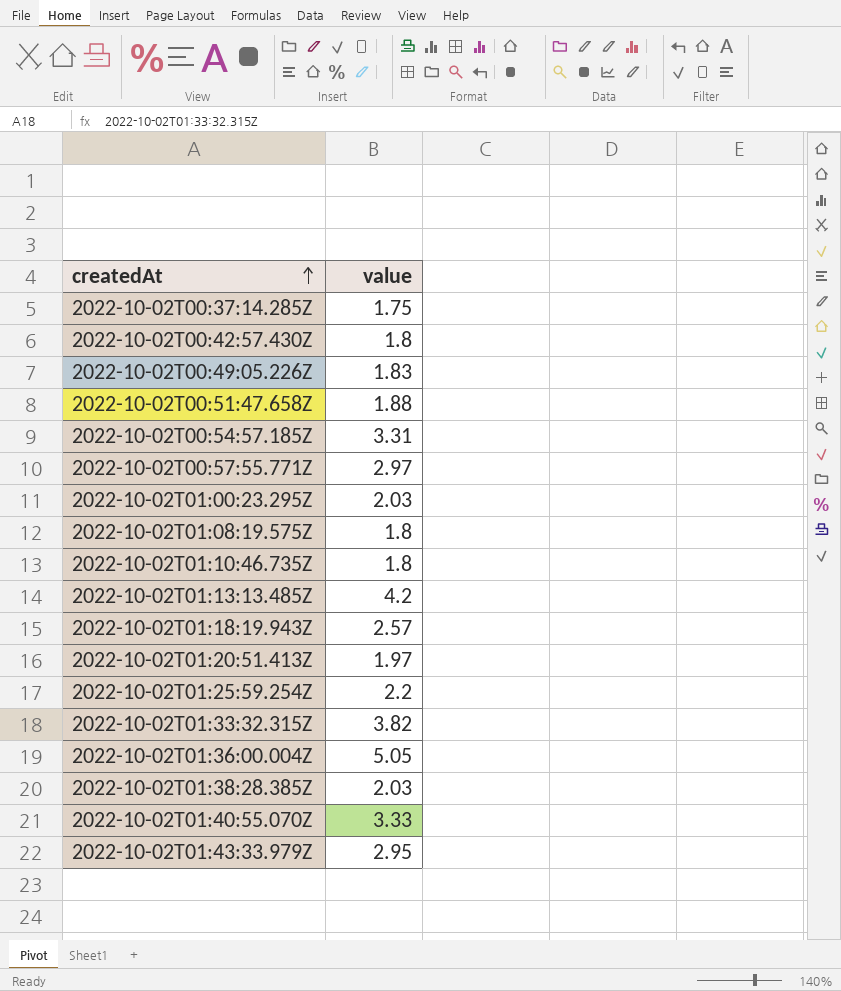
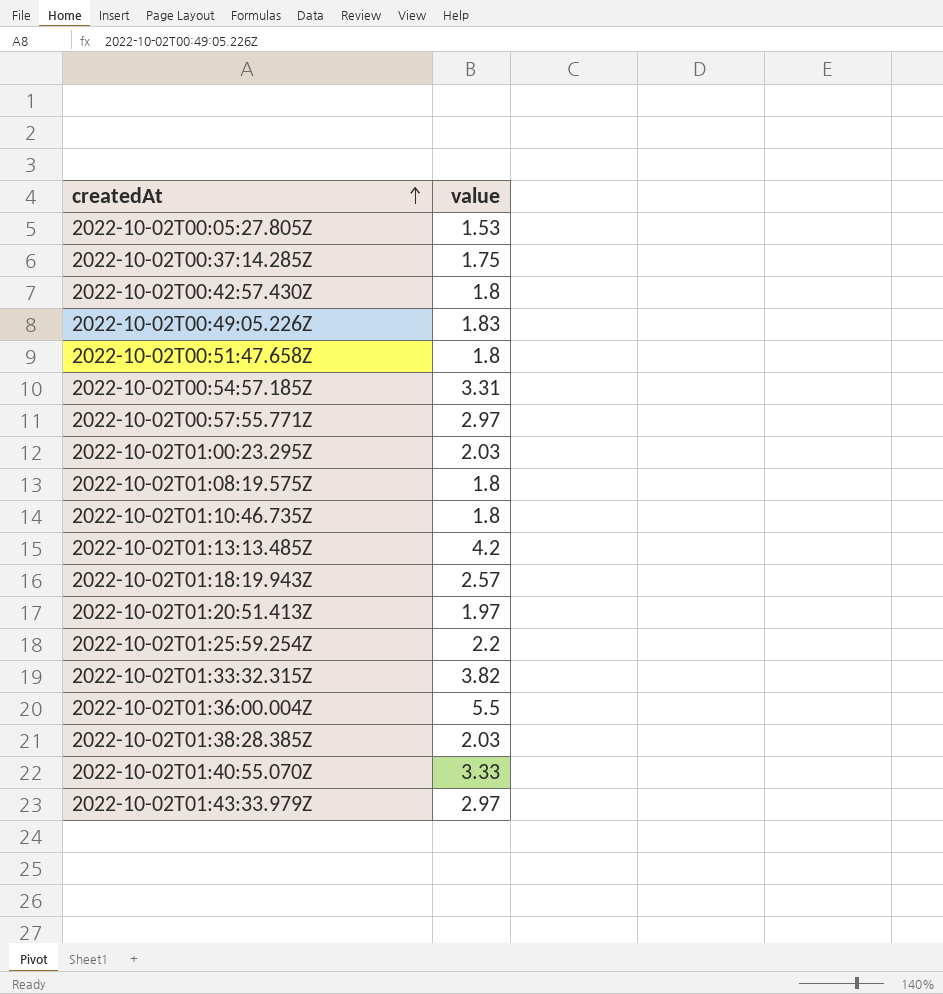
row 2022-10-02T00:05:27.805Z: none -> 1.53
2022-10-02T00:51:47.658Z | value: 1.88 -> 1.8
2022-10-02T01:36:00.004Z | value: 5.05 -> 5.5
2022-10-02T01:43:33.979Z | value: 2.95 -> 2.97

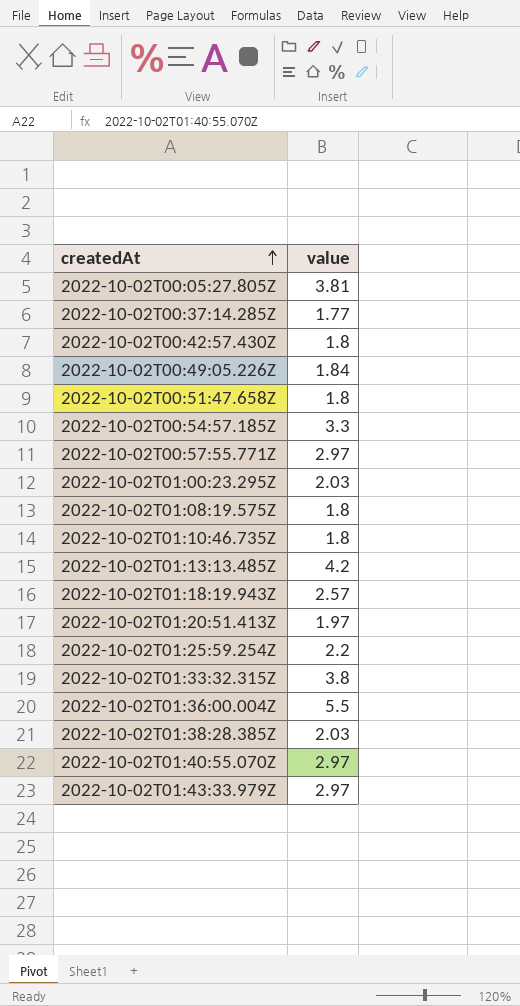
2022-10-02T00:05:27.805Z | value: 1.53 -> 3.81
2022-10-02T00:37:14.285Z | value: 1.75 -> 1.77
2022-10-02T00:49:05.226Z | value: 1.83 -> 1.84
2022-10-02T00:54:57.185Z | value: 3.31 -> 3.3
2022-10-02T01:33:32.315Z | value: 3.82 -> 3.8
2022-10-02T01:40:55.070Z | value: 3.33 -> 2.97

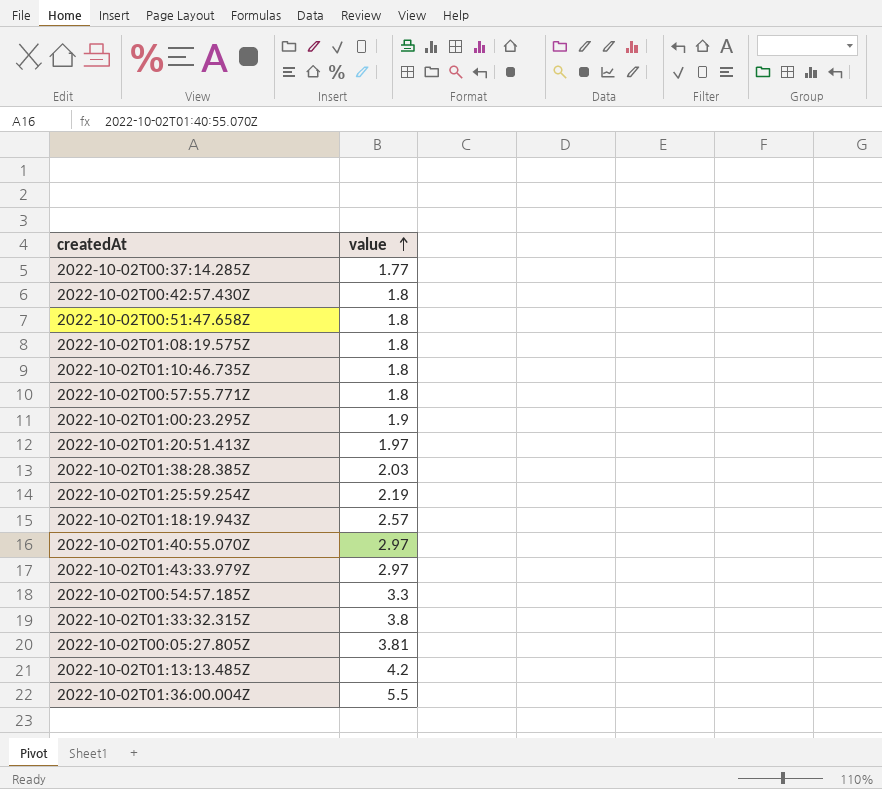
row order: createdAt ascending -> value ascending
row 2022-10-02T00:49:05.226Z: 1.84 -> none
2022-10-02T00:57:55.771Z | value: 2.97 -> 1.8
2022-10-02T01:00:23.295Z | value: 2.03 -> 1.9
2022-10-02T01:25:59.254Z | value: 2.2 -> 2.19

